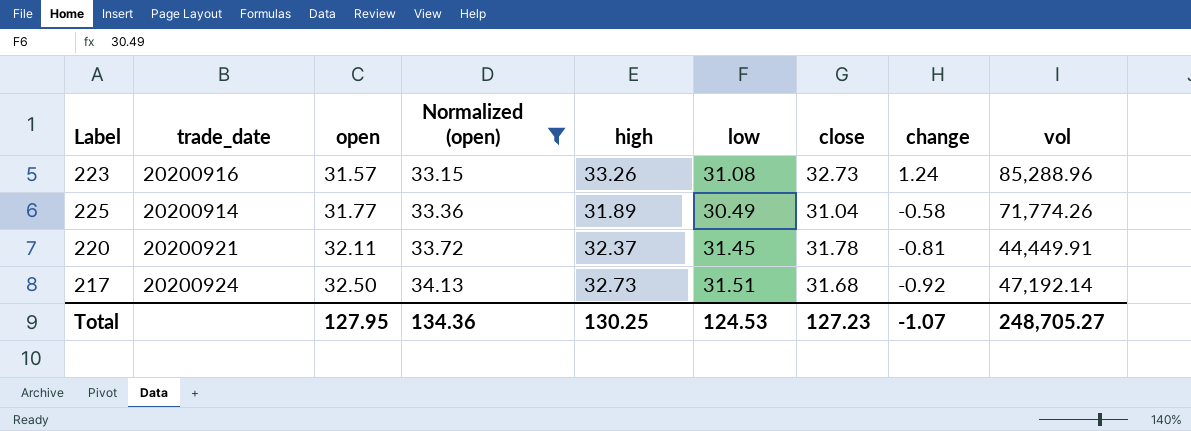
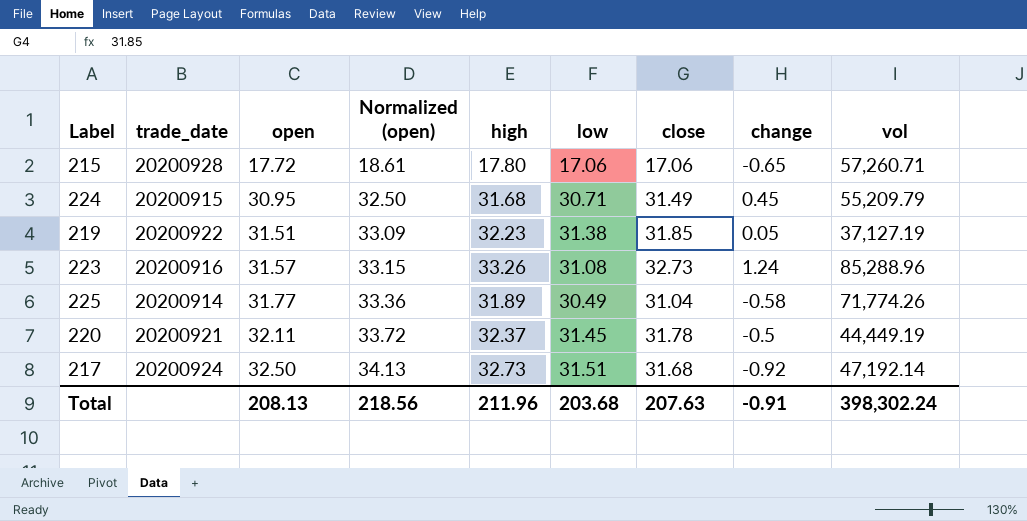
filter: Normalized (open) >= 33.15 -> none
220 | change: -0.81 -> -0.5
220 | vol: 44,449.91 -> 44,449.19
Total | open: 127.95 -> 208.13
Total | Normalized (open): 134.36 -> 218.56
Total | high: 130.25 -> 211.96
Total | low: 124.53 -> 203.68
Total | close: 127.23 -> 207.63
Total | change: -1.07 -> -0.91
Total | vol: 248,705.27 -> 398,302.24

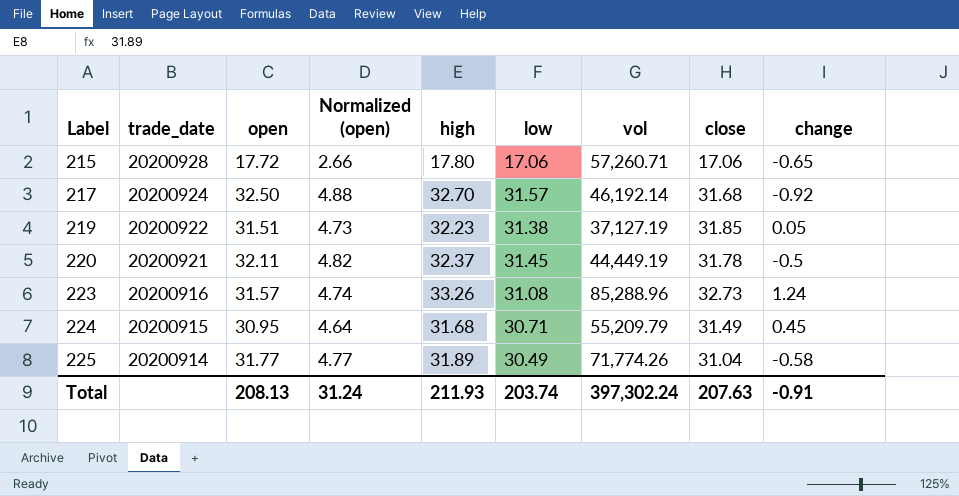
row order: open ascending -> Label ascending
column Normalized (open) | formula: [open] * 1.05 -> [open] * 0.15
column vol | position: 9 -> 7
217 | high: 32.73 -> 32.70
217 | low: 31.51 -> 31.57
217 | vol: 47,192.14 -> 46,192.14
Total | Normalized (open): 218.56 -> 31.24
Total | high: 211.96 -> 211.93
Total | low: 203.68 -> 203.74
Total | vol: 398,302.24 -> 397,302.24

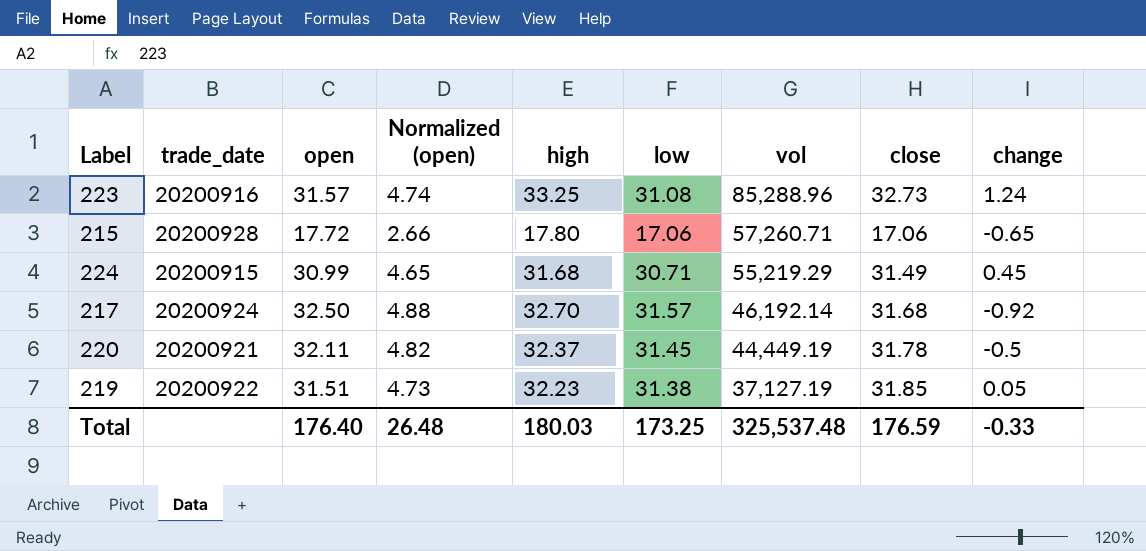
row order: Label ascending -> vol descending
row 225: 20200914 | 31.77 | 4.77 | 31.89 | 30.49 | 71,774.26 | 31.04 | -0.58 -> none
223 | high: 33.26 -> 33.25
224 | open: 30.95 -> 30.99
224 | Normalized (open): 4.64 -> 4.65
224 | vol: 55,209.79 -> 55,219.29
Total | open: 208.13 -> 176.40
Total | Normalized (open): 31.24 -> 26.48
Total | high: 211.93 -> 180.03
Total | low: 203.74 -> 173.25
Total | vol: 397,302.24 -> 325,537.48
Total | close: 207.63 -> 176.59
Total | change: -0.91 -> -0.33

